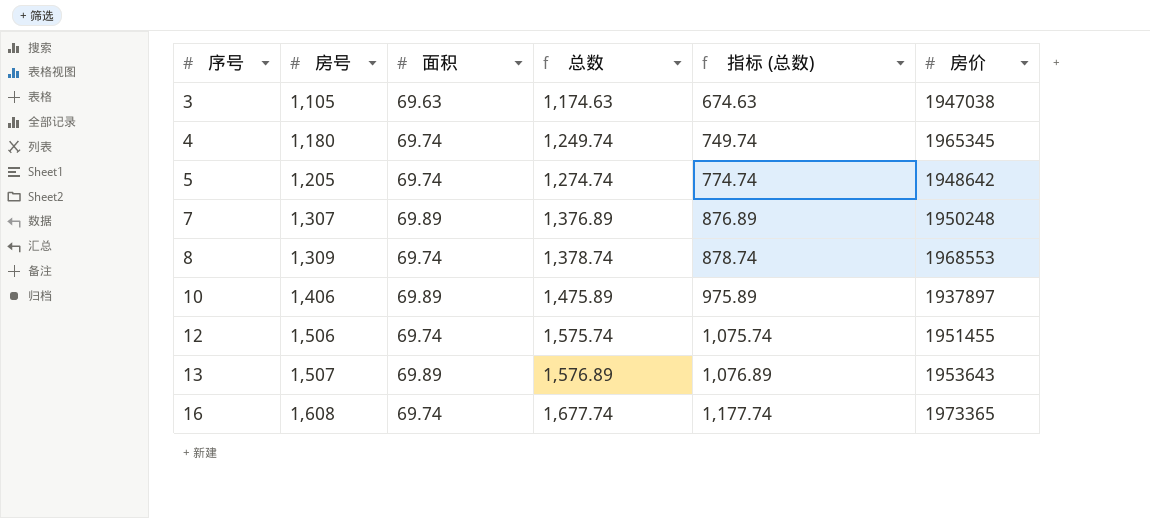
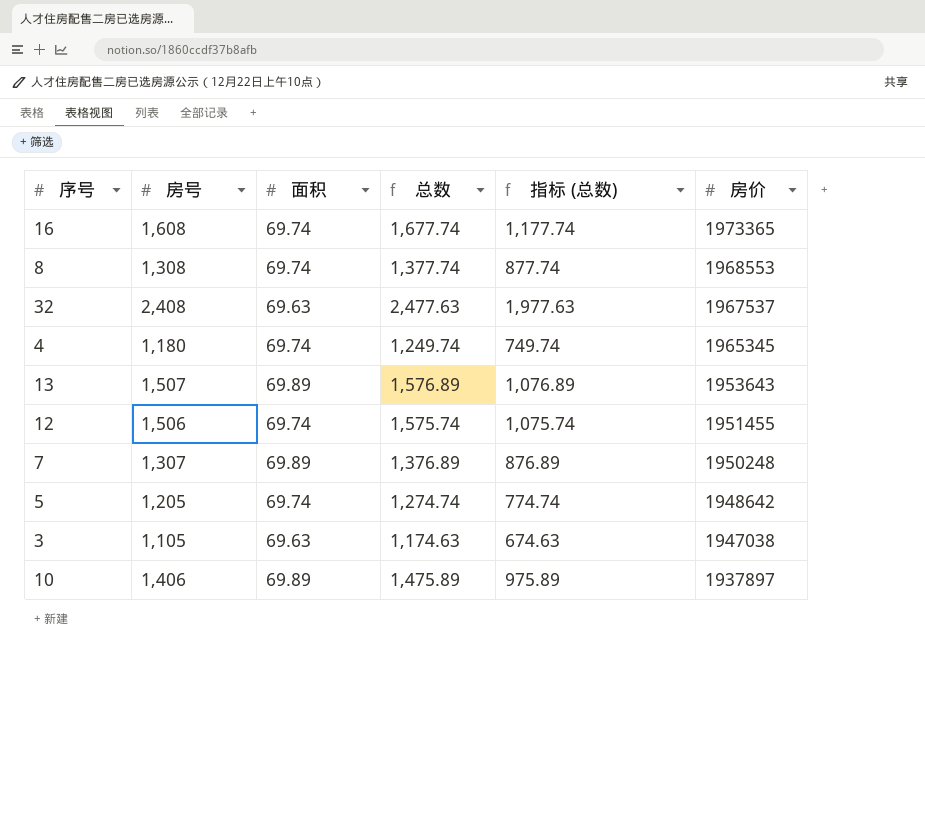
row order: 序号 ascending -> 房价 descending
8 | 房号: 1,309 -> 1,308
8 | 总数: 1,378.74 -> 1,377.74
8 | 指标 (总数): 878.74 -> 877.74
row 32: none -> 2,408 | 69.63 | 2,477.63 | 1,977.63 | 1967537

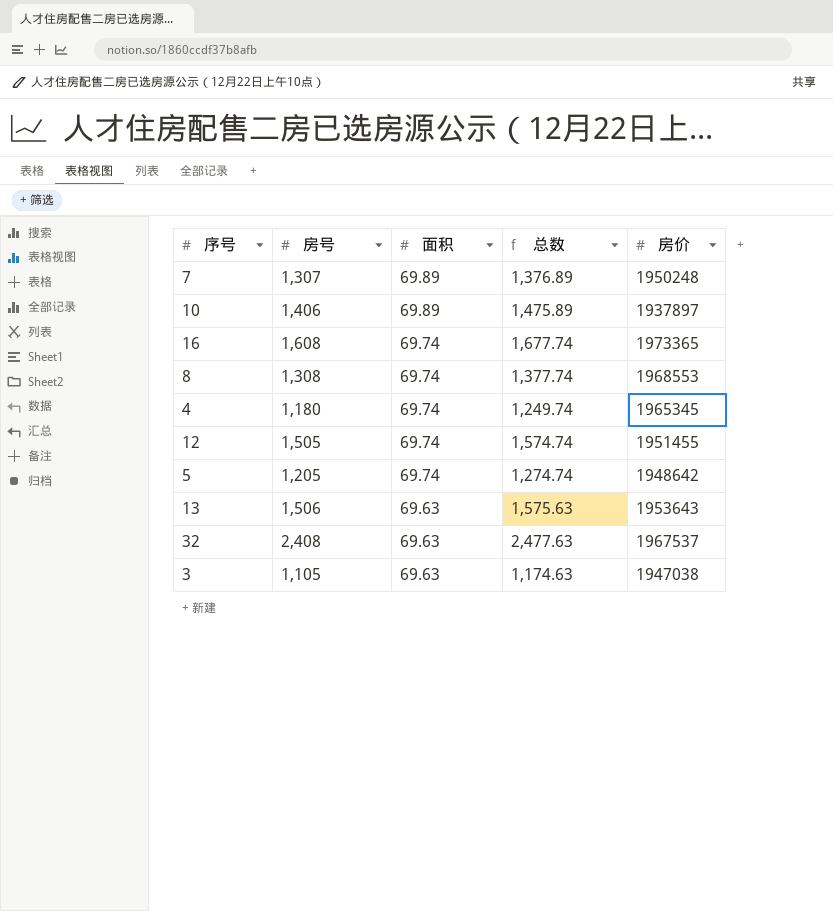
row order: 房价 descending -> 面积 descending
column 指标 (总数) | formula: [总数] - 500 -> none
12 | 房号: 1,506 -> 1,505
12 | 总数: 1,575.74 -> 1,574.74
13 | 房号: 1,507 -> 1,506
13 | 面积: 69.89 -> 69.63
13 | 总数: 1,576.89 -> 1,575.63

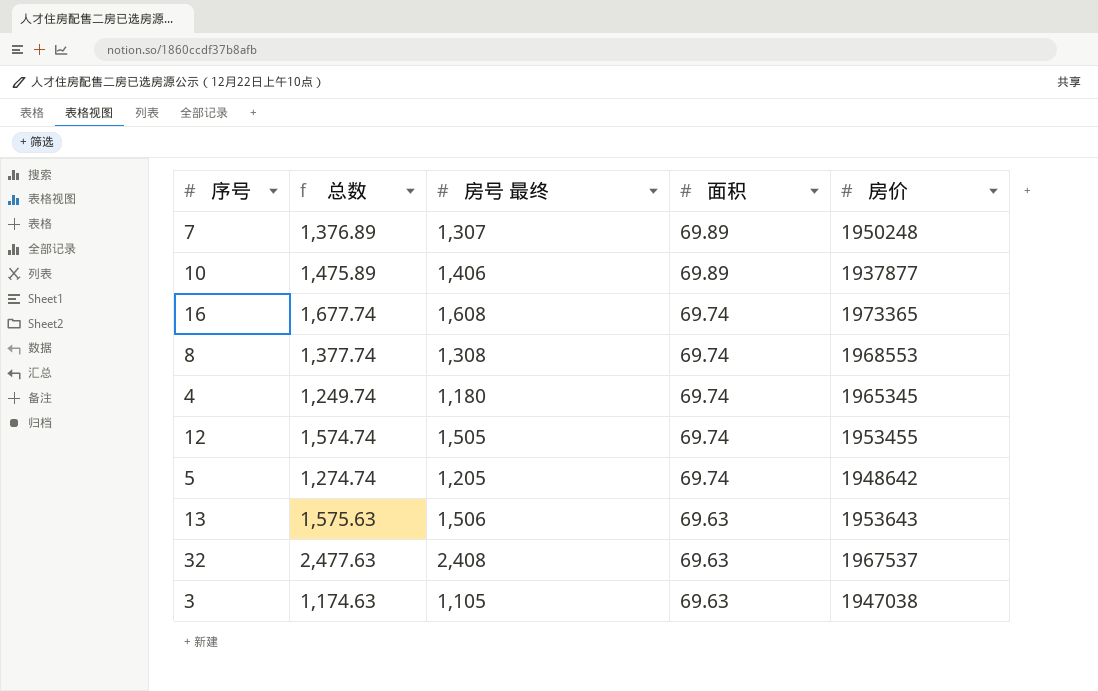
column 总数 | position: 4 -> 2
column name: 房号 -> 房号 最终
10 | 房价: 1937897 -> 1937877
12 | 房价: 1951455 -> 1953455

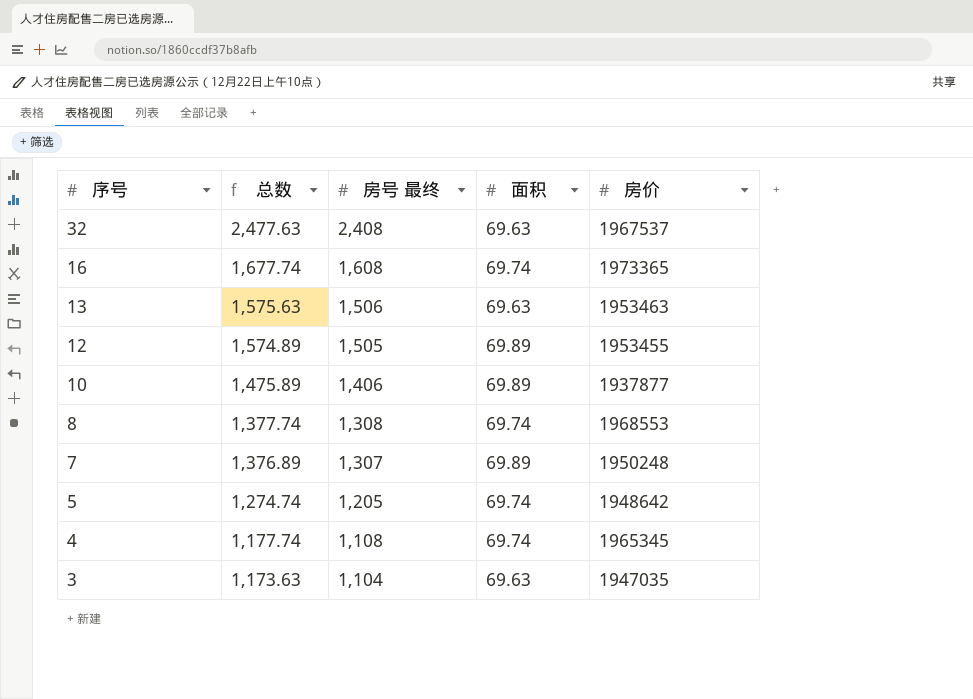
row order: 面积 descending -> 序号 descending
13 | 房价: 1953643 -> 1953463
12 | 总数: 1,574.74 -> 1,574.89
12 | 面积: 69.74 -> 69.89
4 | 总数: 1,249.74 -> 1,177.74
4 | 房号 最终: 1,180 -> 1,108
3 | 总数: 1,174.63 -> 1,173.63
3 | 房号 最终: 1,105 -> 1,104
3 | 房价: 1947038 -> 1947035

